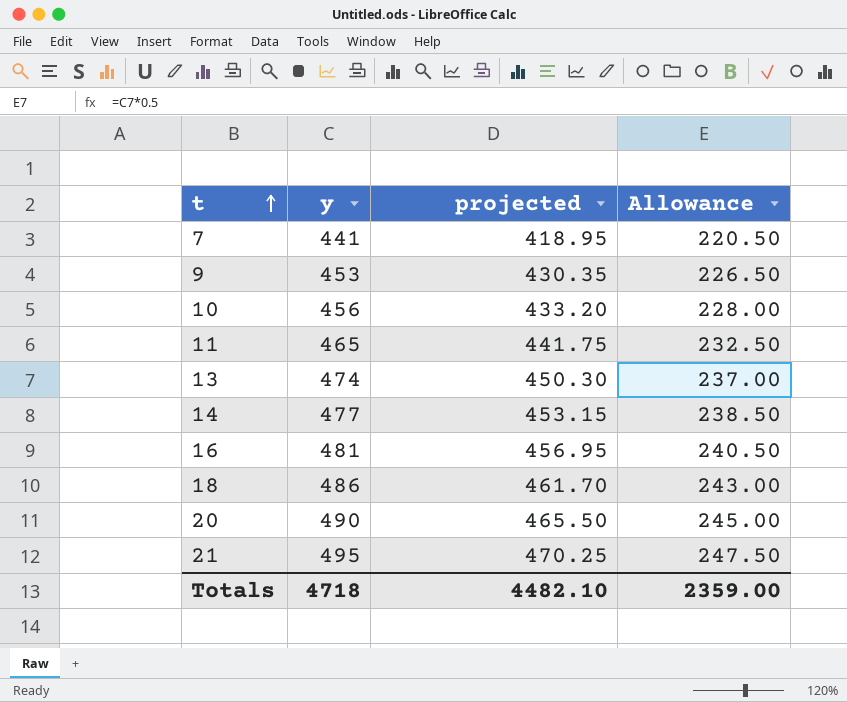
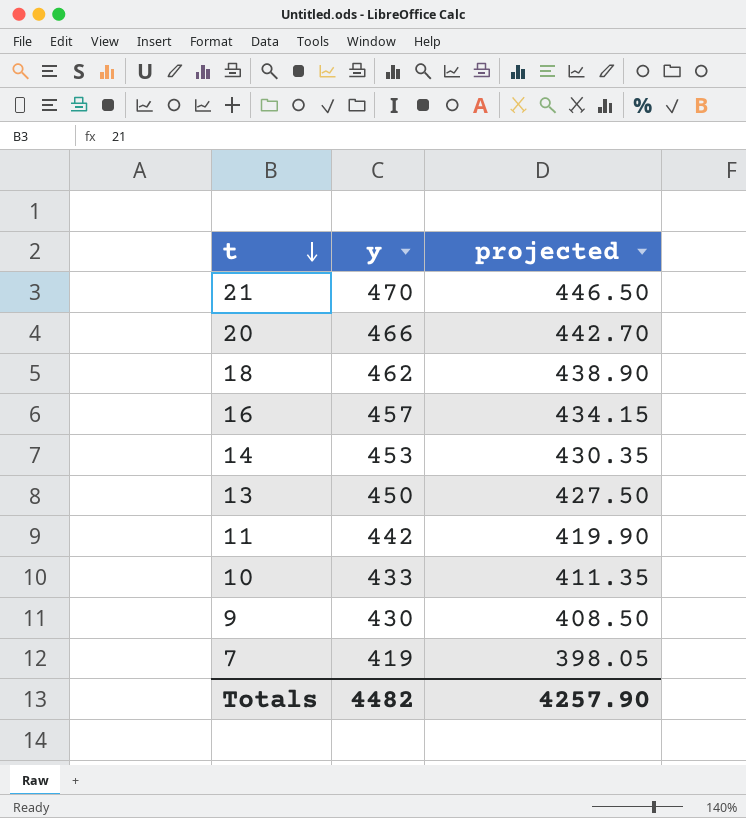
row order: t ascending -> t descending
column Allowance | formula: [y] * 0.5 -> none
21 | y: 495 -> 470
21 | projected: 470.25 -> 446.50
20 | y: 490 -> 466
20 | projected: 465.50 -> 442.70
18 | y: 486 -> 462
18 | projected: 461.70 -> 438.90
16 | y: 481 -> 457
16 | projected: 456.95 -> 434.15
14 | y: 477 -> 453
14 | projected: 453.15 -> 430.35
13 | y: 474 -> 450
13 | projected: 450.30 -> 427.50
11 | y: 465 -> 442
11 | projected: 441.75 -> 419.90
10 | y: 456 -> 433
10 | projected: 433.20 -> 411.35
9 | y: 453 -> 430
9 | projected: 430.35 -> 408.50
7 | y: 441 -> 419
7 | projected: 418.95 -> 398.05
Totals | y: 4718 -> 4482
Totals | projected: 4482.10 -> 4257.90

